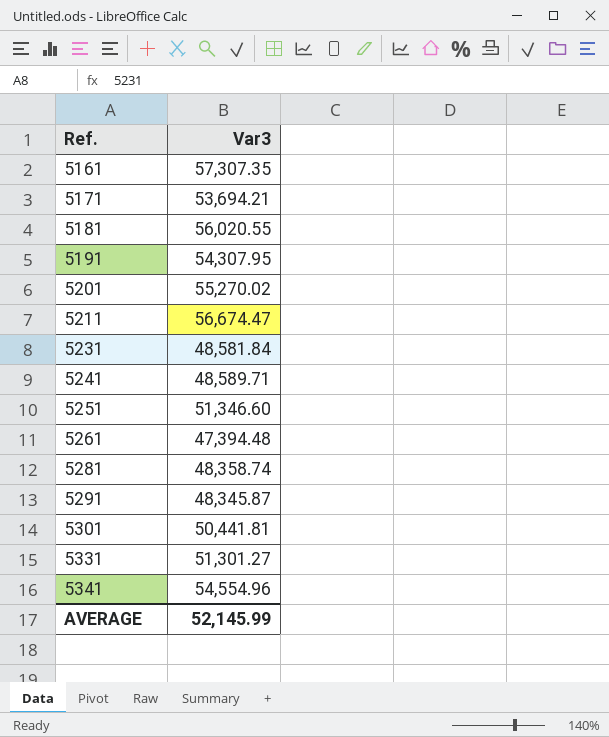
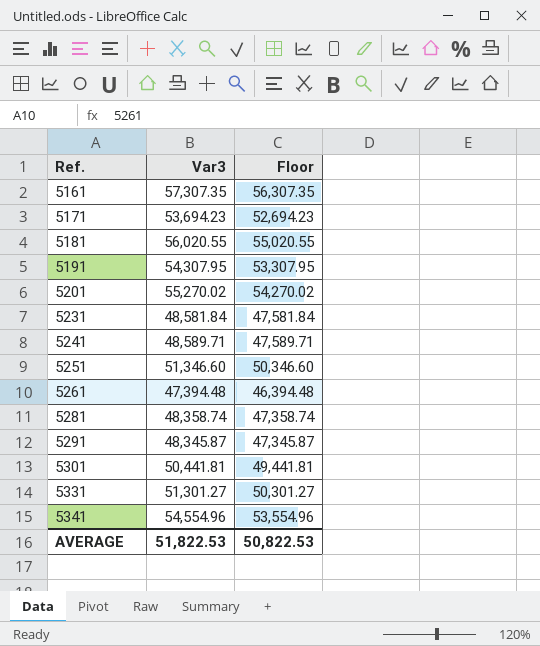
column Floor | formula: none -> [Var3] - 1000
row 5211: 56,674.47 -> none
5171 | Var3: 53,694.21 -> 53,694.23
AVERAGE | Var3: 52,145.99 -> 51,822.53

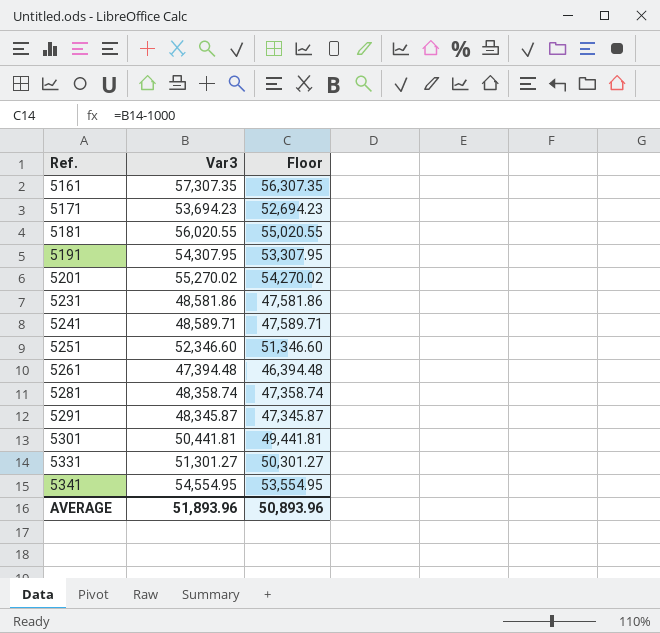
5231 | Var3: 48,581.84 -> 48,581.86
5231 | Floor: 47,581.84 -> 47,581.86
5251 | Var3: 51,346.60 -> 52,346.60
5251 | Floor: 50,346.60 -> 51,346.60
5341 | Var3: 54,554.96 -> 54,554.95
5341 | Floor: 53,554.96 -> 53,554.95
AVERAGE | Var3: 51,822.53 -> 51,893.96
AVERAGE | Floor: 50,822.53 -> 50,893.96

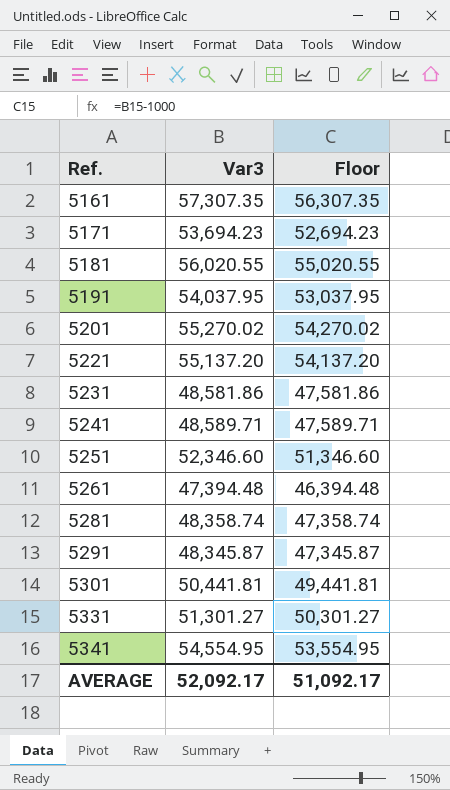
5191 | Var3: 54,307.95 -> 54,037.95
5191 | Floor: 53,307.95 -> 53,037.95
row 5221: none -> 55,137.20 | 54,137.20
AVERAGE | Var3: 51,893.96 -> 52,092.17
AVERAGE | Floor: 50,893.96 -> 51,092.17

